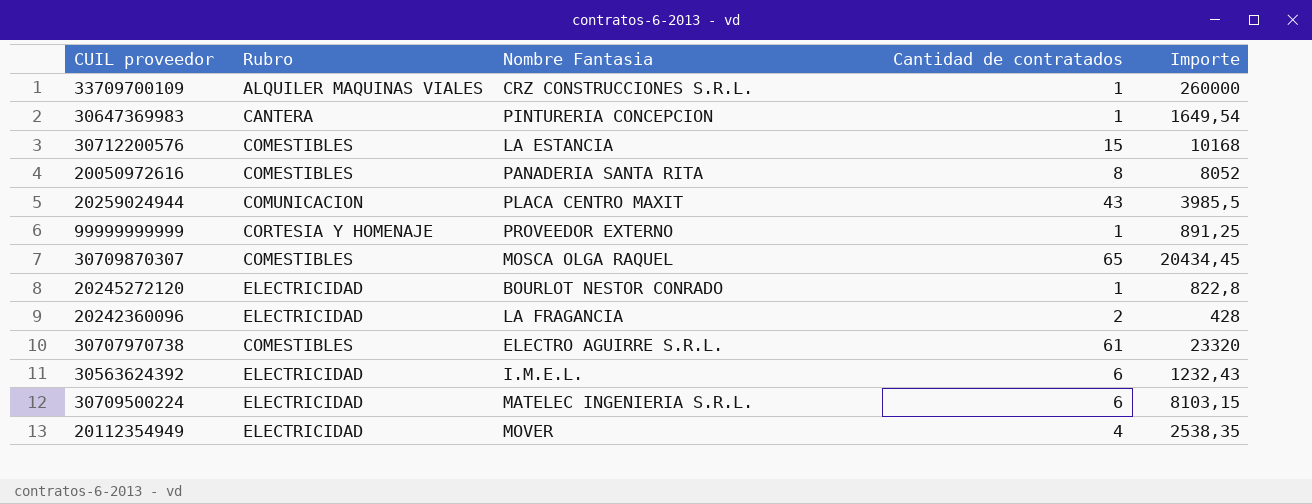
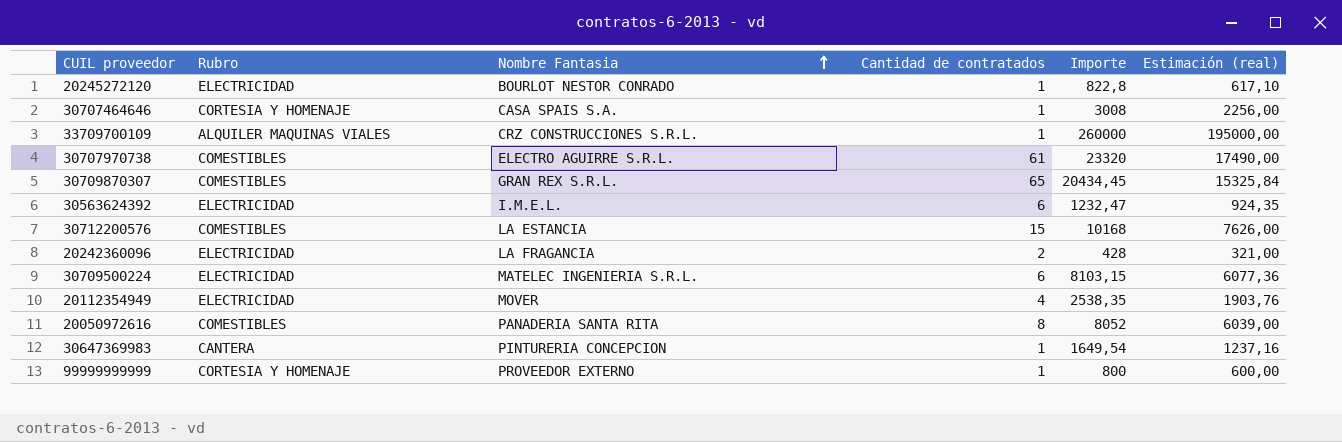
row order: none -> Nombre Fantasia ascending
column Estimación (real) | formula: none -> [Importe] * 0,75
row 20259024944: COMUNICACION | PLACA CENTRO MAXIT | 43 | 3985,5 -> none
row 30707464646: none -> CORTESIA Y HOMENAJE | CASA SPAIS S.A. | 1 | 3008 | 2256,00
30709870307 | Nombre Fantasia: MOSCA OLGA RAQUEL -> GRAN REX S.R.L.
30563624392 | Importe: 1232,43 -> 1232,47
99999999999 | Importe: 891,25 -> 800

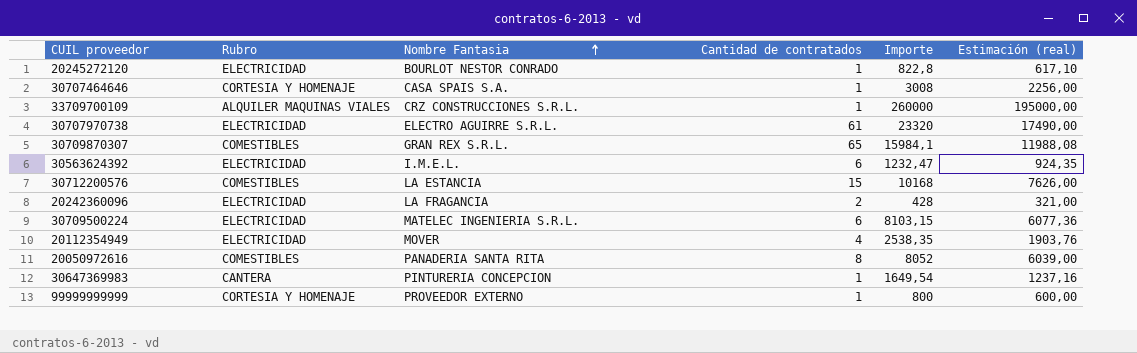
30707970738 | Rubro: COMESTIBLES -> ELECTRICIDAD
30709870307 | Importe: 20434,45 -> 15984,1
30709870307 | Estimación (real): 15325,84 -> 11988,08

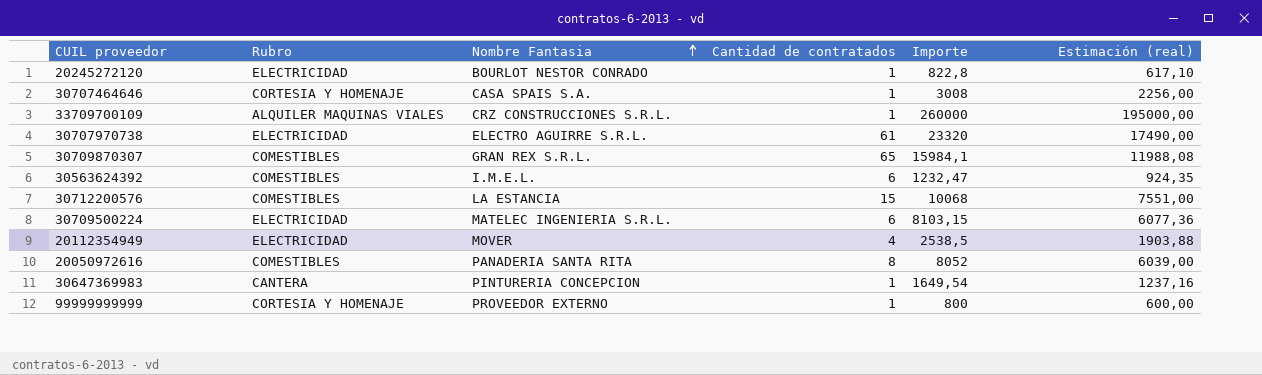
row 20242360096: ELECTRICIDAD | LA FRAGANCIA | 2 | 428 | 321,00 -> none
30563624392 | Rubro: ELECTRICIDAD -> COMESTIBLES
30712200576 | Importe: 10168 -> 10068
30712200576 | Estimación (real): 7626,00 -> 7551,00
20112354949 | Importe: 2538,35 -> 2538,5
20112354949 | Estimación (real): 1903,76 -> 1903,88

